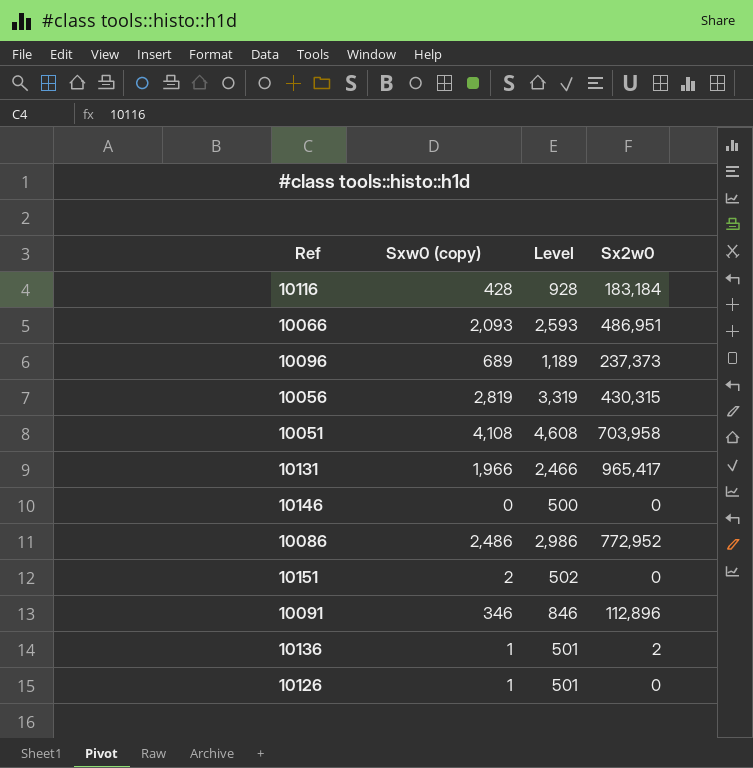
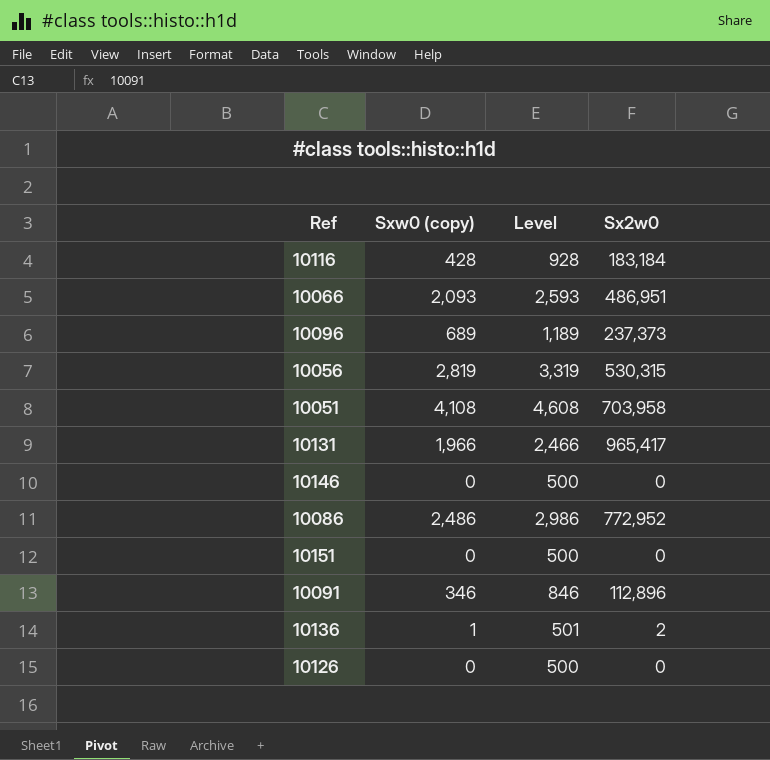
10056 | Sx2w0: 430,315 -> 530,315
10151 | Sxw0 (copy): 2 -> 0
10151 | Level: 502 -> 500
10126 | Sxw0 (copy): 1 -> 0
10126 | Level: 501 -> 500

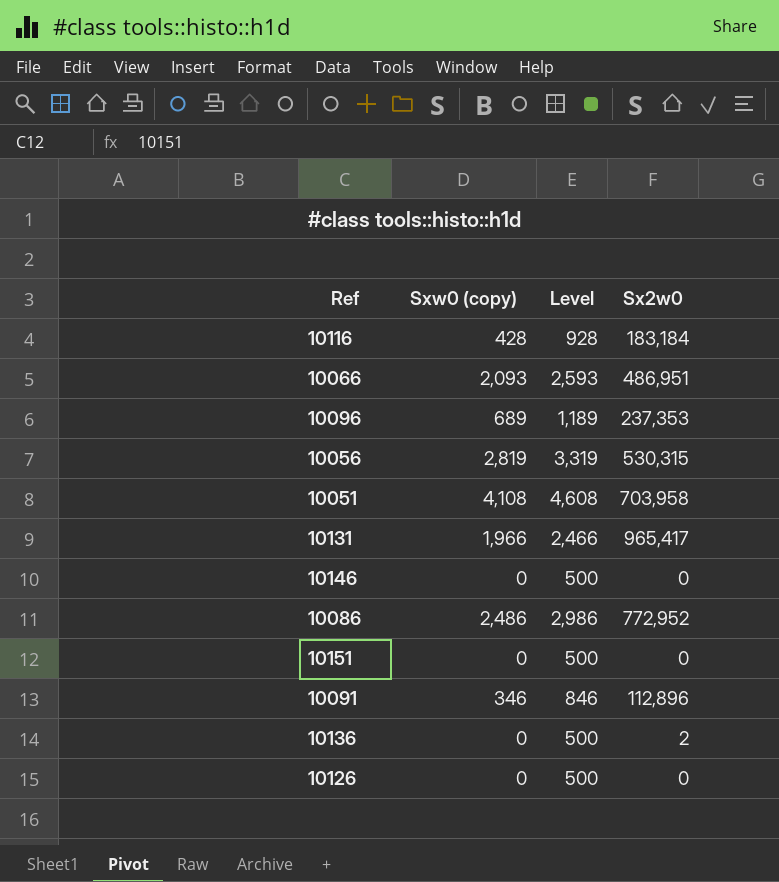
10096 | Sx2w0: 237,373 -> 237,353
10136 | Sxw0 (copy): 1 -> 0
10136 | Level: 501 -> 500

